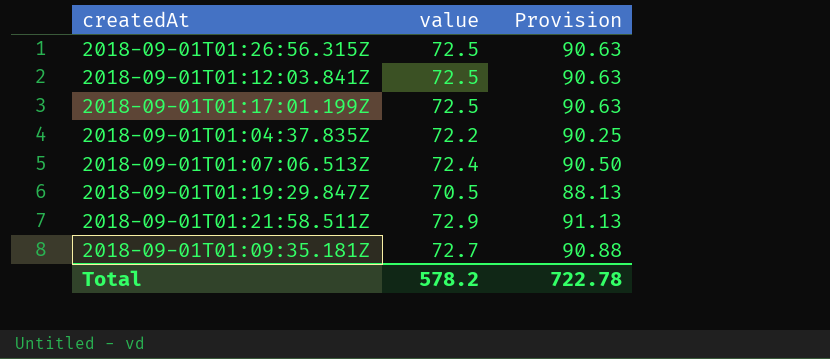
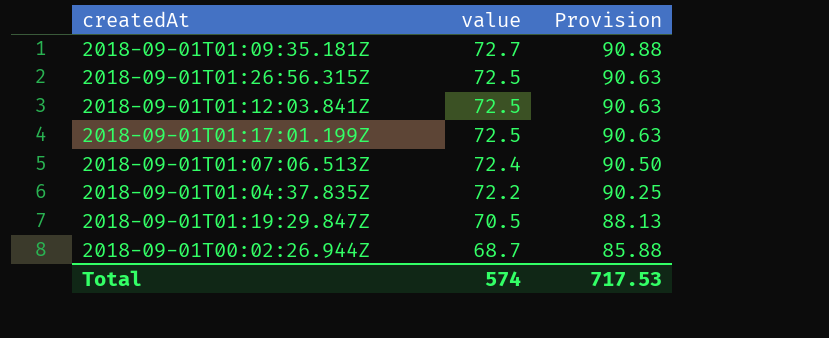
row order: none -> value descending
row 2018-09-01T01:21:58.511Z: 72.9 | 91.13 -> none
row 2018-09-01T00:02:26.944Z: none -> 68.7 | 85.88
Total | value: 578.2 -> 574
Total | Provision: 722.78 -> 717.53

